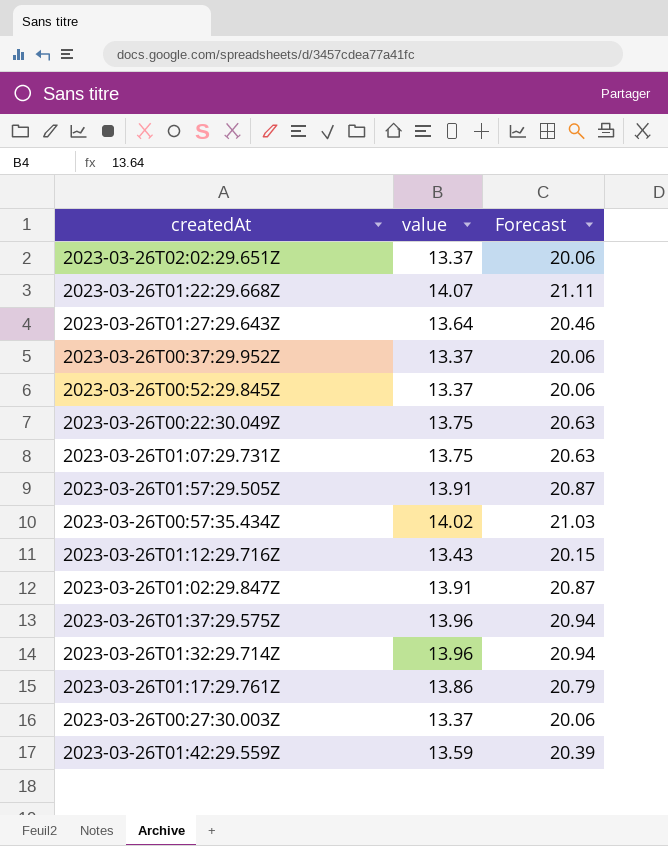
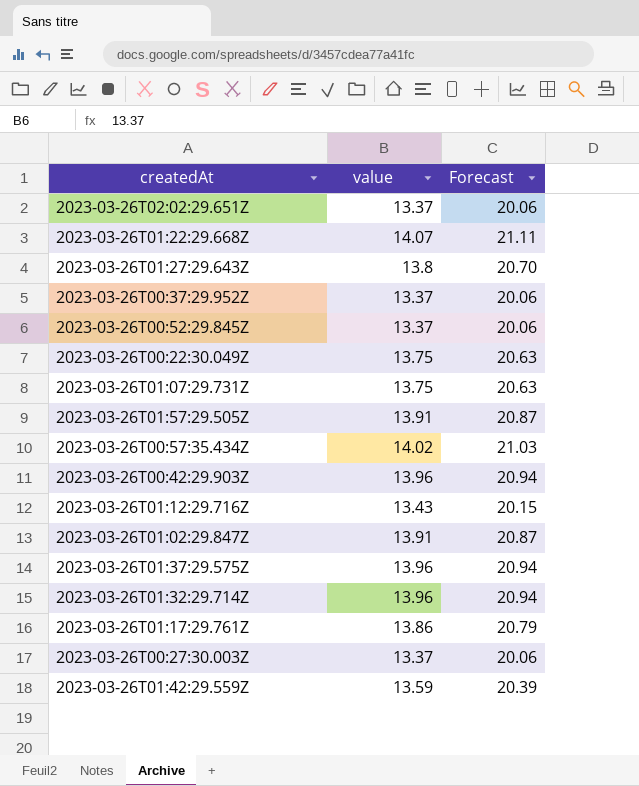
2023-03-26T01:27:29.643Z | value: 13.64 -> 13.8
2023-03-26T01:27:29.643Z | Forecast: 20.46 -> 20.70
row 2023-03-26T00:42:29.903Z: none -> 13.96 | 20.94

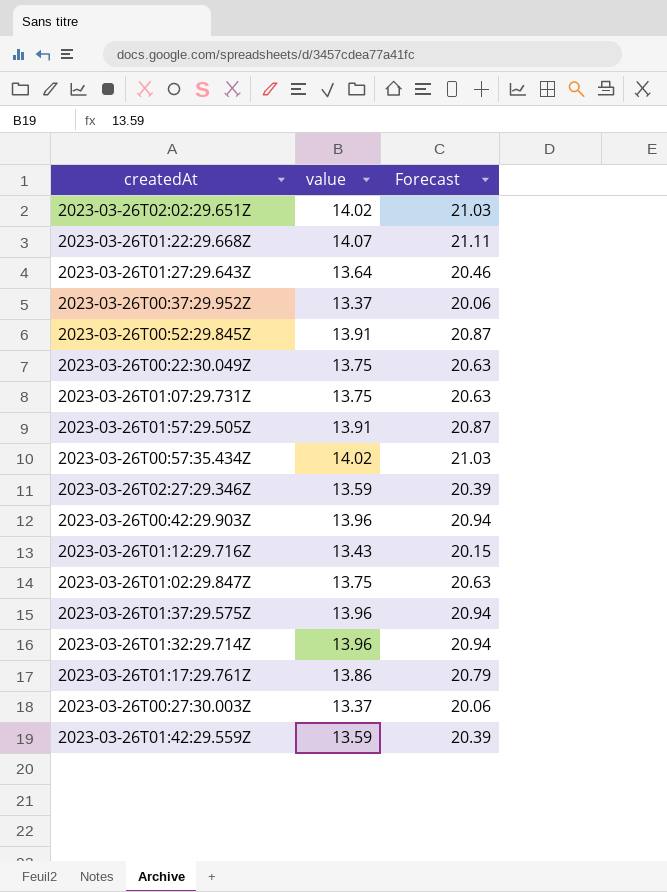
2023-03-26T02:02:29.651Z | value: 13.37 -> 14.02
2023-03-26T02:02:29.651Z | Forecast: 20.06 -> 21.03
2023-03-26T01:27:29.643Z | value: 13.8 -> 13.64
2023-03-26T01:27:29.643Z | Forecast: 20.70 -> 20.46
2023-03-26T00:52:29.845Z | value: 13.37 -> 13.91
2023-03-26T00:52:29.845Z | Forecast: 20.06 -> 20.87
row 2023-03-26T02:27:29.346Z: none -> 13.59 | 20.39
2023-03-26T01:02:29.847Z | value: 13.91 -> 13.75
2023-03-26T01:02:29.847Z | Forecast: 20.87 -> 20.63

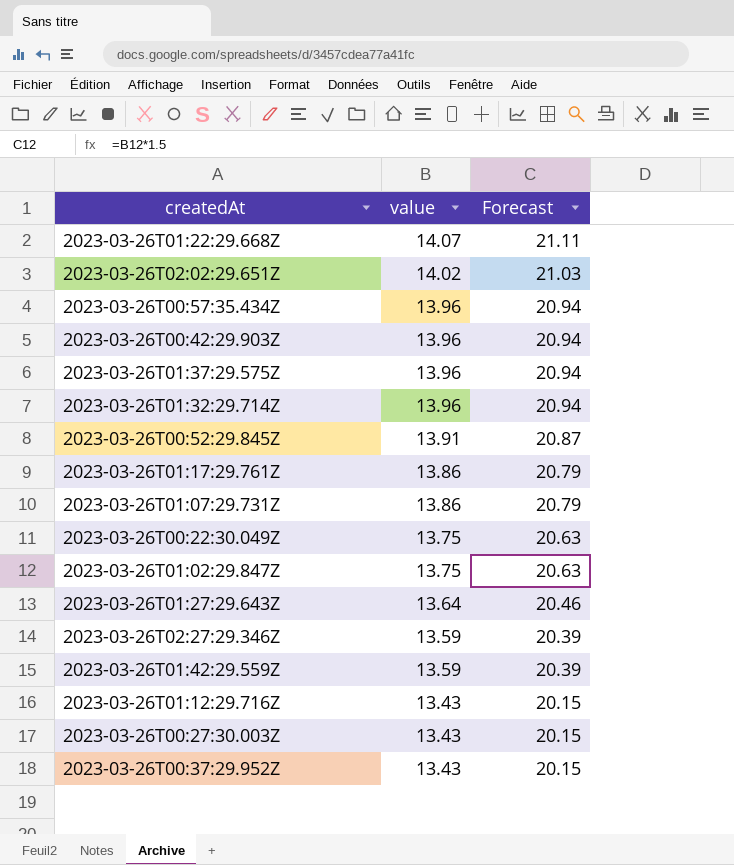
row order: none -> value descending
row 2023-03-26T01:57:29.505Z: 13.91 | 20.87 -> none
2023-03-26T00:57:35.434Z | value: 14.02 -> 13.96
2023-03-26T00:57:35.434Z | Forecast: 21.03 -> 20.94
2023-03-26T01:07:29.731Z | value: 13.75 -> 13.86
2023-03-26T01:07:29.731Z | Forecast: 20.63 -> 20.79
2023-03-26T00:27:30.003Z | value: 13.37 -> 13.43
2023-03-26T00:27:30.003Z | Forecast: 20.06 -> 20.15
2023-03-26T00:37:29.952Z | value: 13.37 -> 13.43
2023-03-26T00:37:29.952Z | Forecast: 20.06 -> 20.15

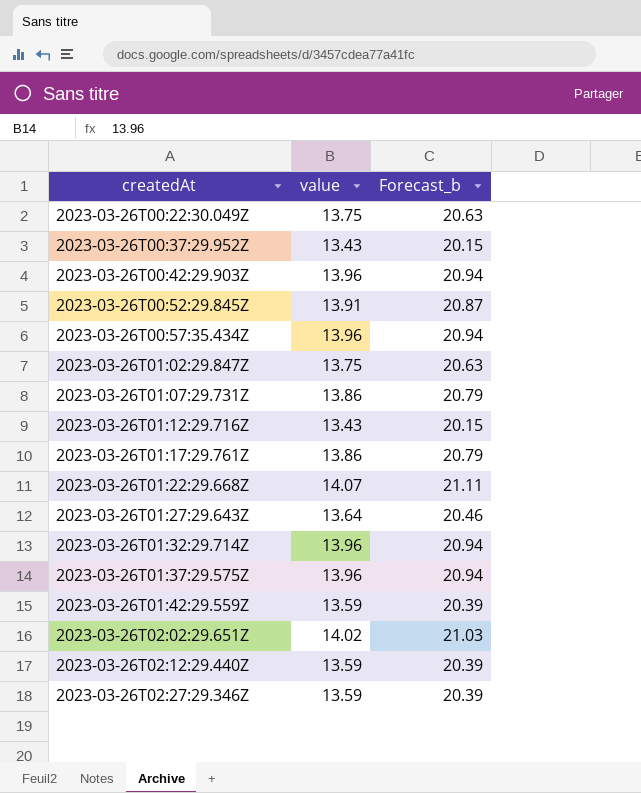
row order: value descending -> createdAt ascending
column name: Forecast -> Forecast_b
row 2023-03-26T00:27:30.003Z: 13.43 | 20.15 -> none
row 2023-03-26T02:12:29.440Z: none -> 13.59 | 20.39

